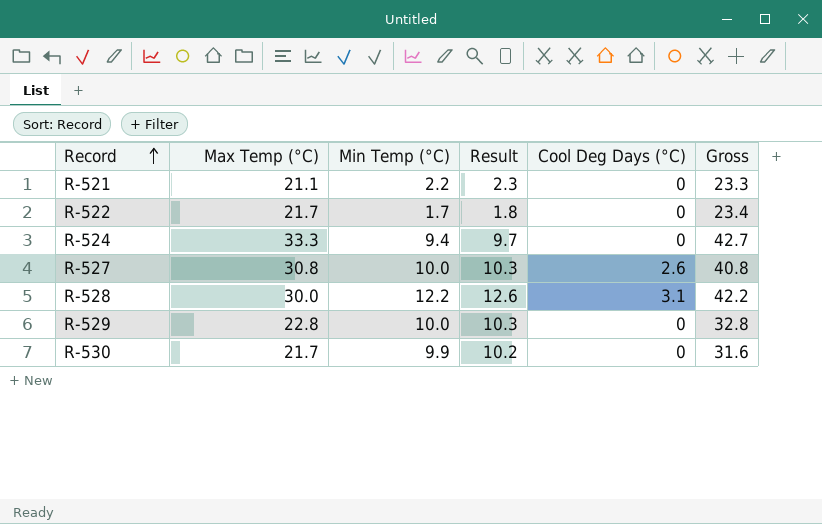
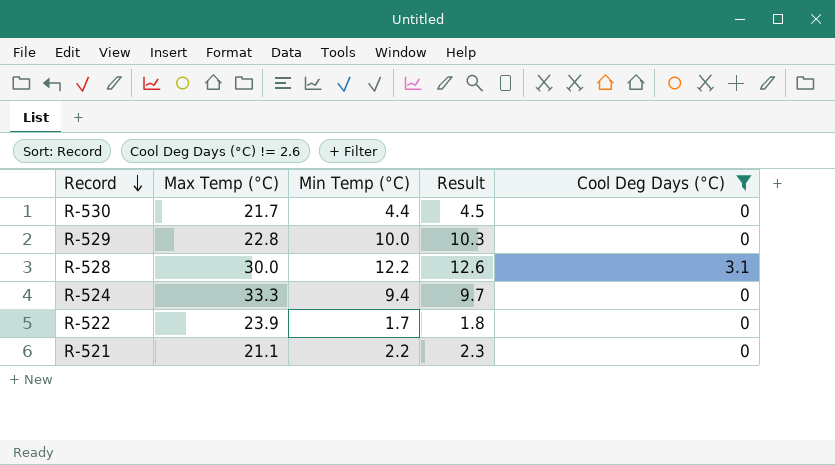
filter: none -> Cool Deg Days (°C) != 2.6
row order: Record ascending -> Record descending
column Gross | formula: [Max Temp (°C)] + [Min Temp (°C)] -> none
R-530 | Min Temp (°C): 9.9 -> 4.4
R-530 | Result: 10.2 -> 4.5
R-522 | Max Temp (°C): 21.7 -> 23.9

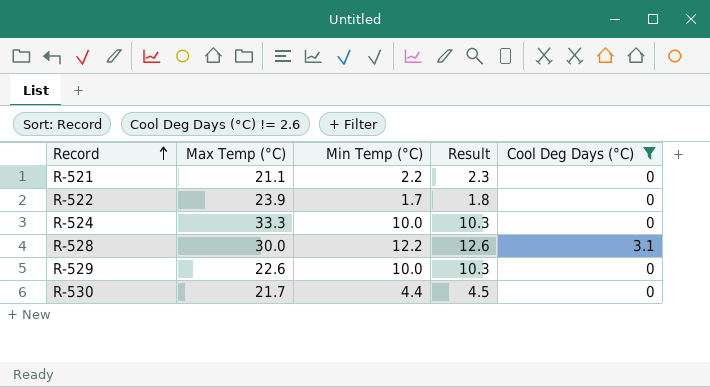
row order: Record descending -> Record ascending
R-524 | Min Temp (°C): 9.4 -> 10.0
R-524 | Result: 9.7 -> 10.3
R-529 | Max Temp (°C): 22.8 -> 22.6

